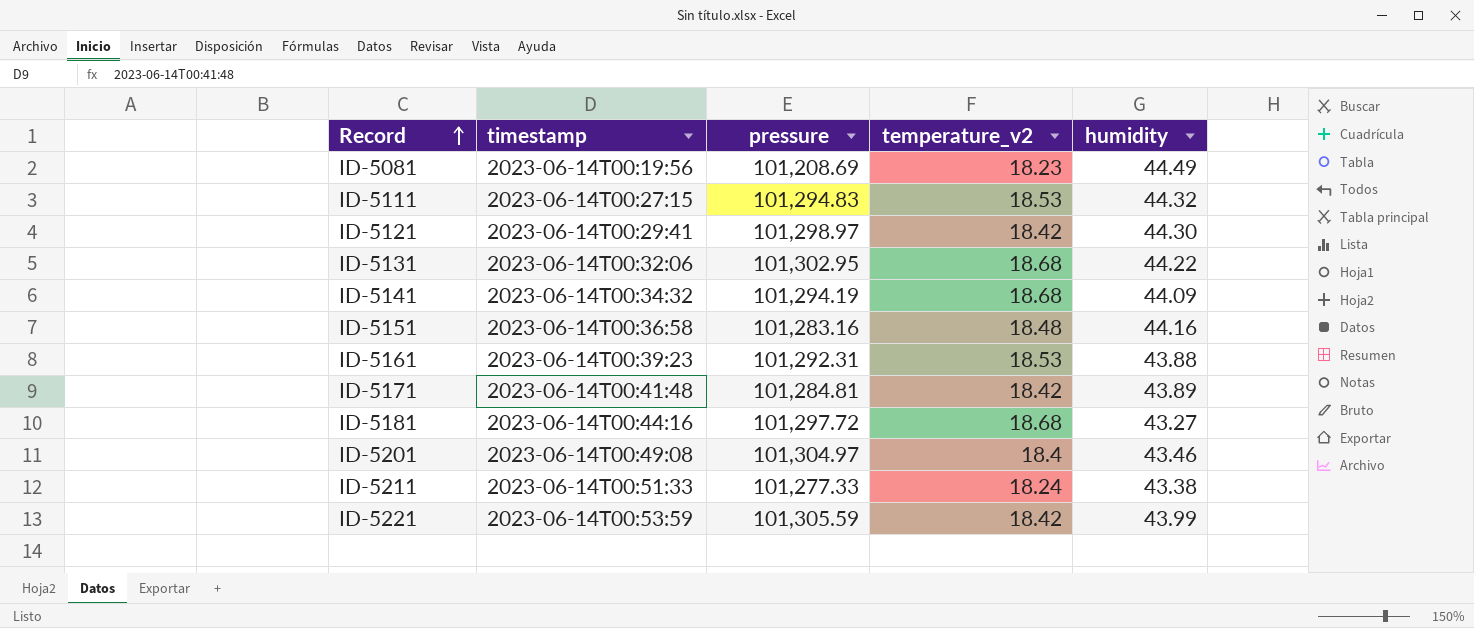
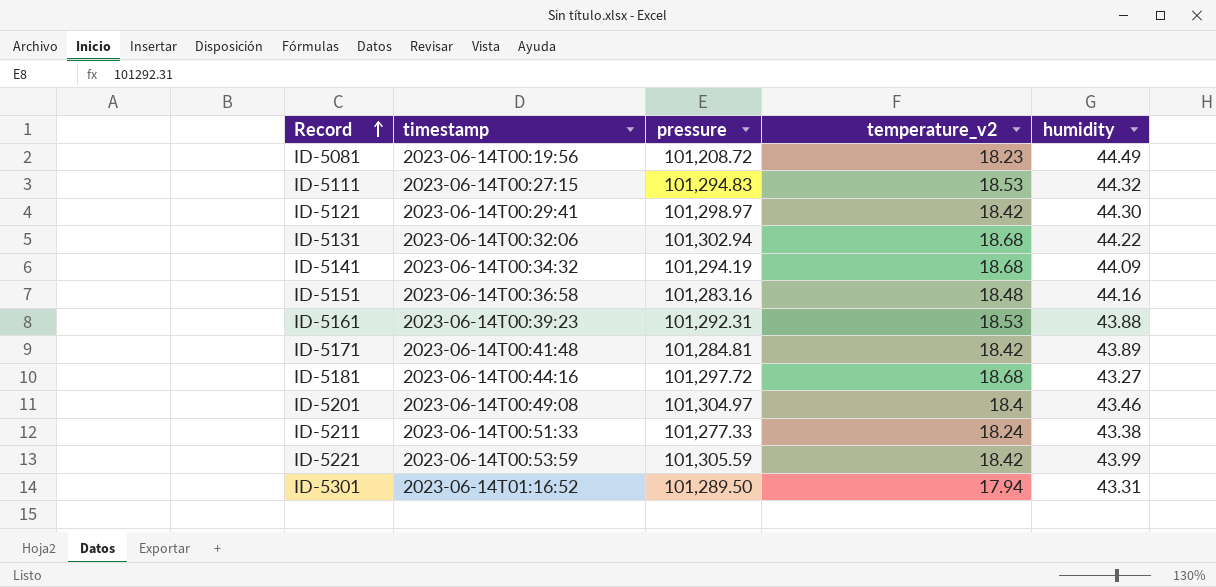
ID-5081 | pressure: 101,208.69 -> 101,208.72
ID-5131 | pressure: 101,302.95 -> 101,302.94
row ID-5301: none -> 2023-06-14T01:16:52 | 101,289.50 | 17.94 | 43.31

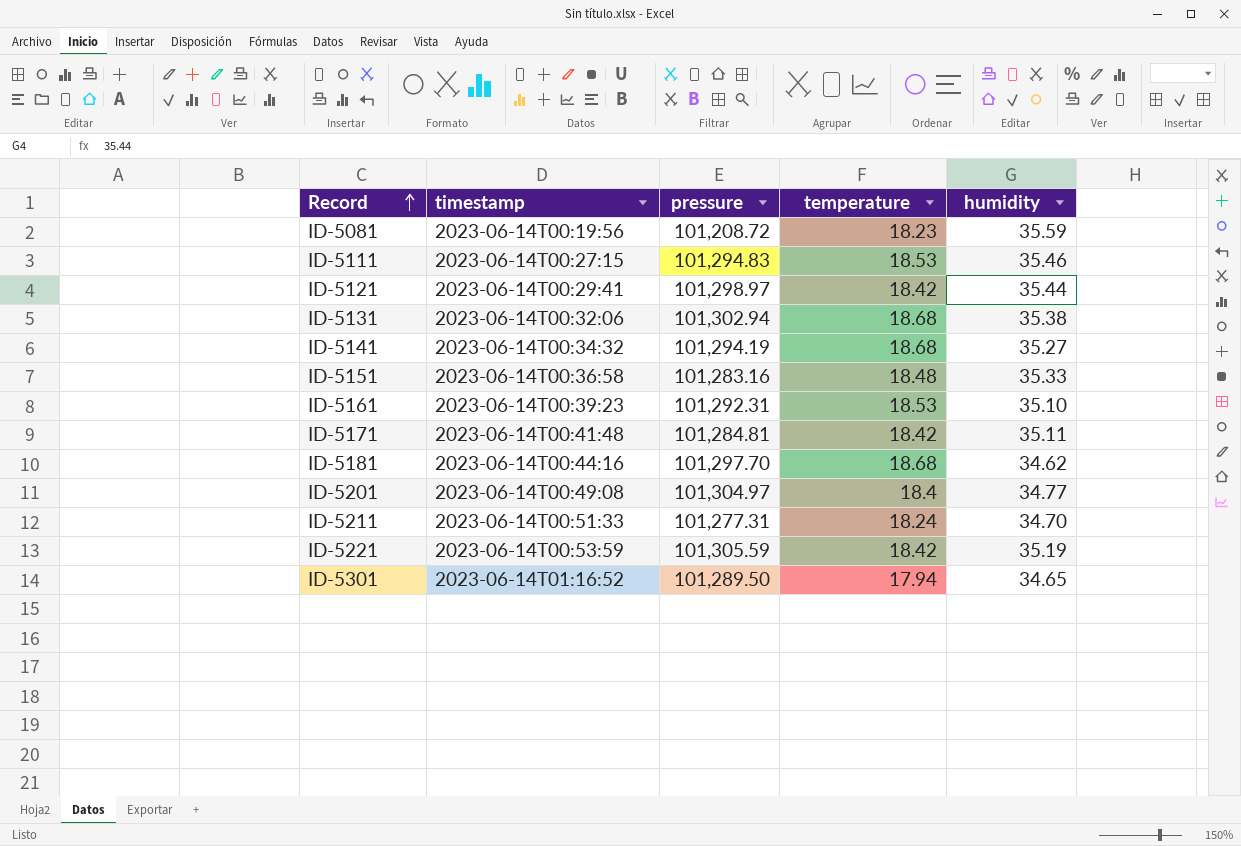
column name: temperature_v2 -> temperature
ID-5081 | humidity: 44.49 -> 35.59
ID-5111 | humidity: 44.32 -> 35.46
ID-5121 | humidity: 44.30 -> 35.44
ID-5131 | humidity: 44.22 -> 35.38
ID-5141 | humidity: 44.09 -> 35.27
ID-5151 | humidity: 44.16 -> 35.33
ID-5161 | humidity: 43.88 -> 35.10
ID-5171 | humidity: 43.89 -> 35.11
ID-5181 | pressure: 101,297.72 -> 101,297.70
ID-5181 | humidity: 43.27 -> 34.62
ID-5201 | humidity: 43.46 -> 34.77
ID-5211 | pressure: 101,277.33 -> 101,277.31
ID-5211 | humidity: 43.38 -> 34.70
ID-5221 | humidity: 43.99 -> 35.19
ID-5301 | humidity: 43.31 -> 34.65

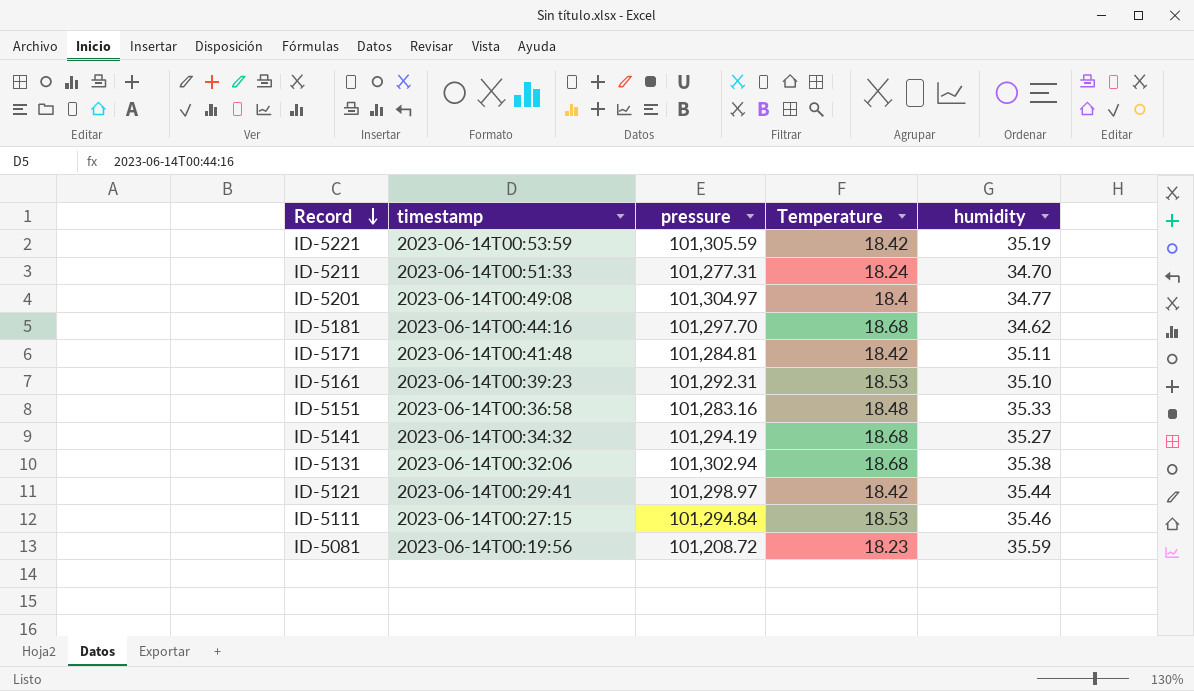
row order: Record ascending -> Record descending
column name: temperature -> Temperature
row ID-5301: 2023-06-14T01:16:52 | 101,289.50 | 17.94 | 34.65 -> none
ID-5111 | pressure: 101,294.83 -> 101,294.84

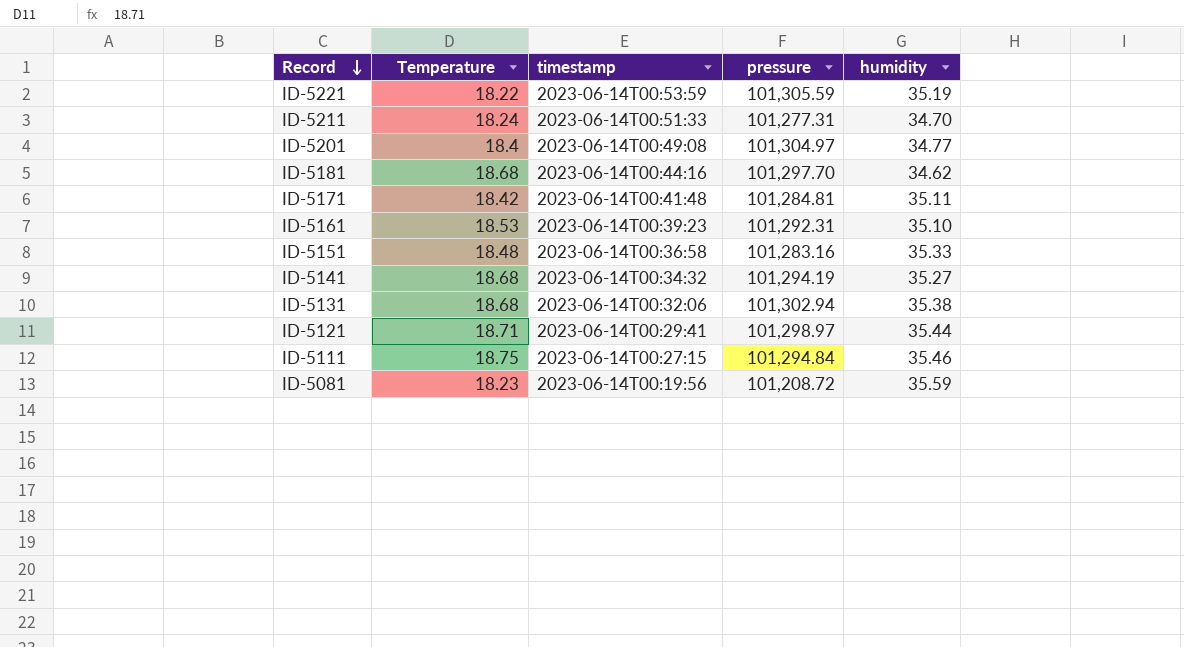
column Temperature | position: 4 -> 2
ID-5221 | Temperature: 18.42 -> 18.22
ID-5121 | Temperature: 18.42 -> 18.71
ID-5111 | Temperature: 18.53 -> 18.75

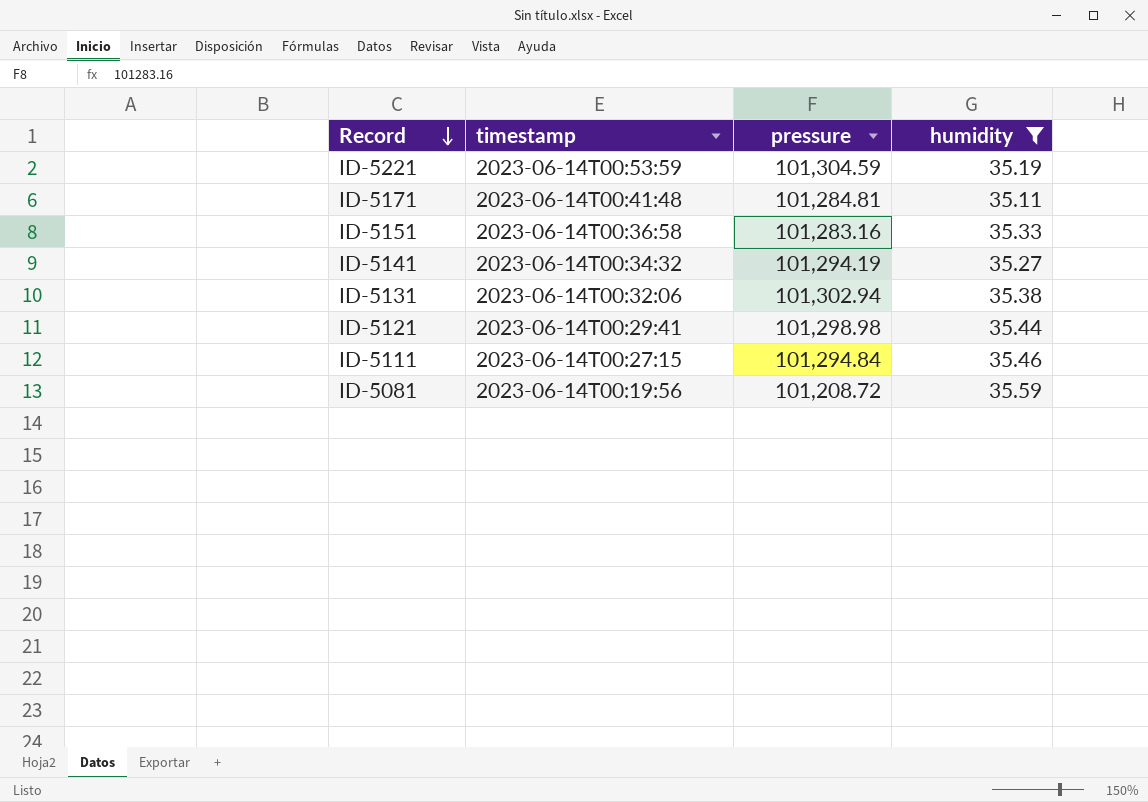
filter: none -> humidity >= 35.11
column Temperature | position: 2 -> none
ID-5221 | pressure: 101,305.59 -> 101,304.59
ID-5121 | pressure: 101,298.97 -> 101,298.98

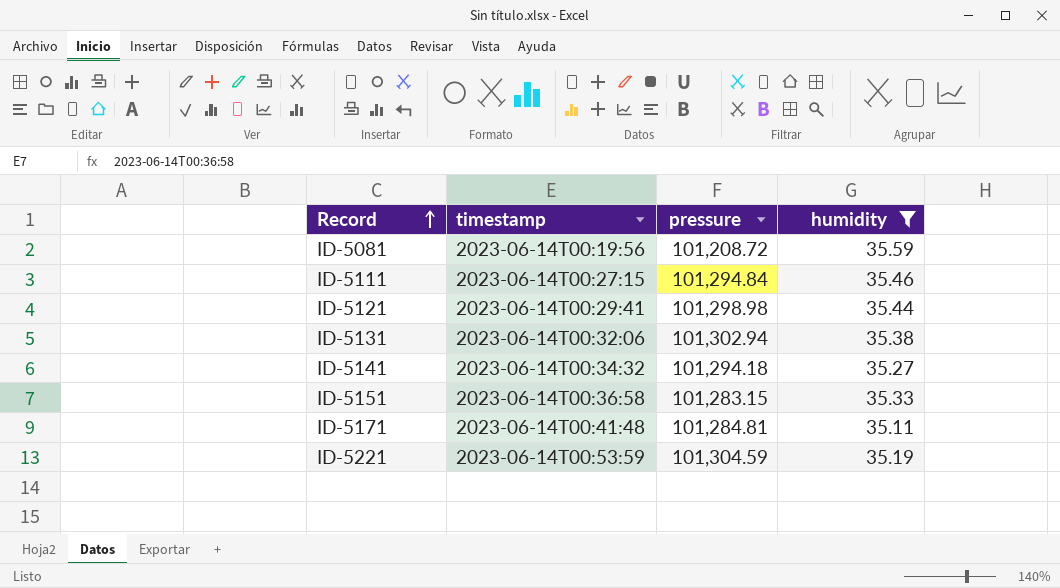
row order: Record descending -> Record ascending
ID-5141 | pressure: 101,294.19 -> 101,294.18
ID-5151 | pressure: 101,283.16 -> 101,283.15

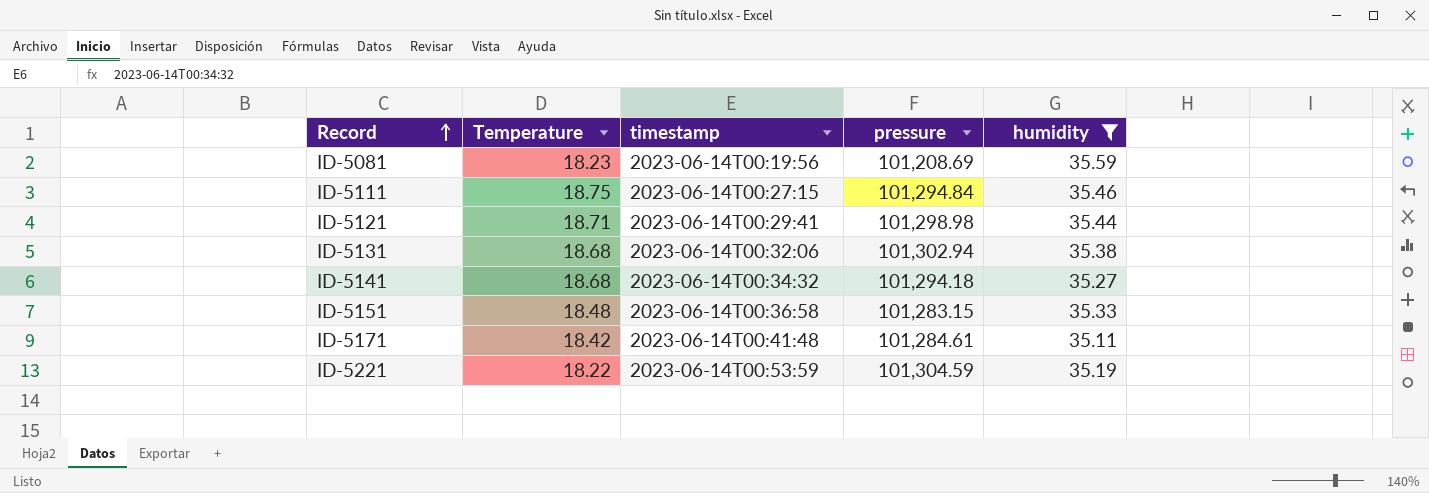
column Temperature | position: none -> 2
ID-5081 | pressure: 101,208.72 -> 101,208.69
ID-5171 | pressure: 101,284.81 -> 101,284.61

